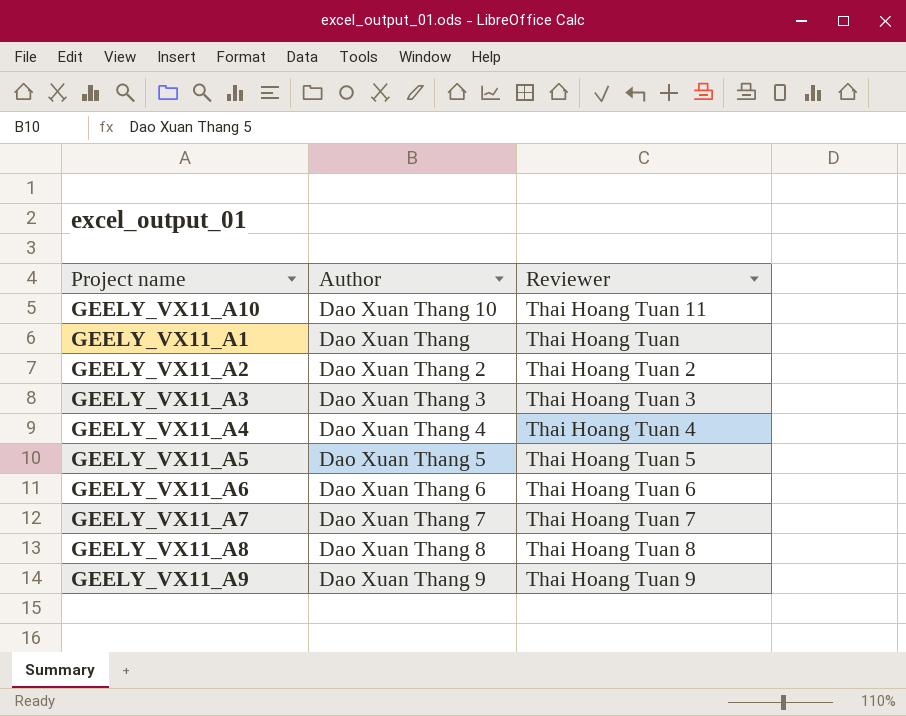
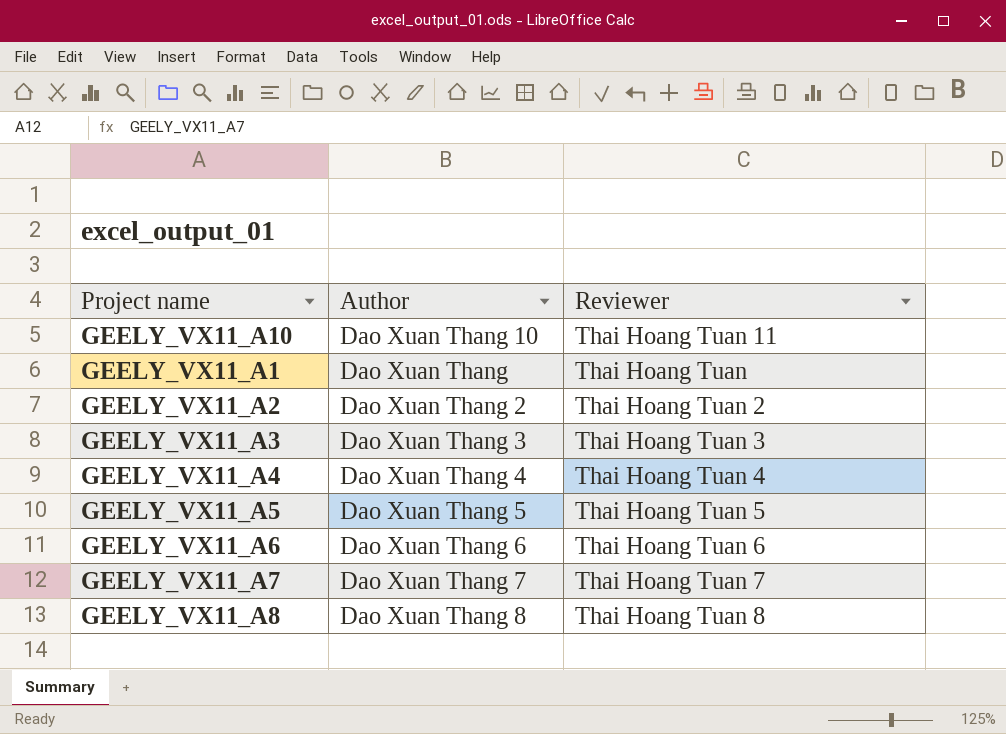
row GEELY_VX11_A9: Dao Xuan Thang 9 | Thai Hoang Tuan 9 -> none

